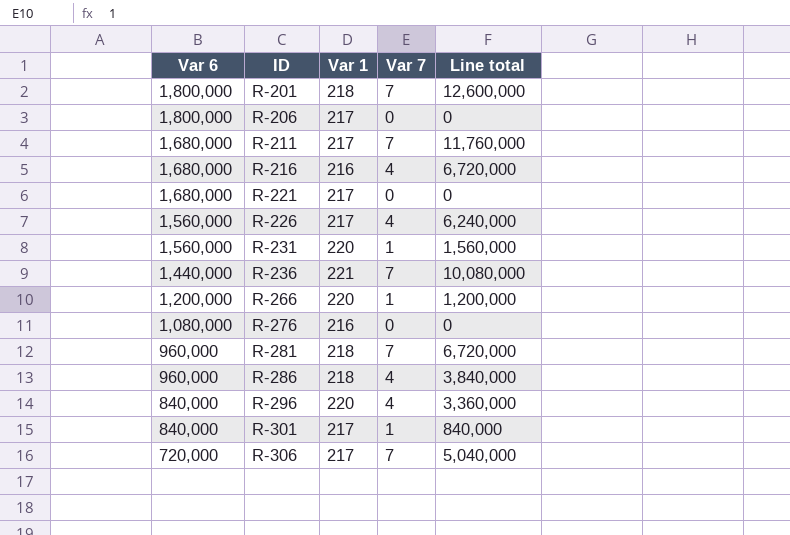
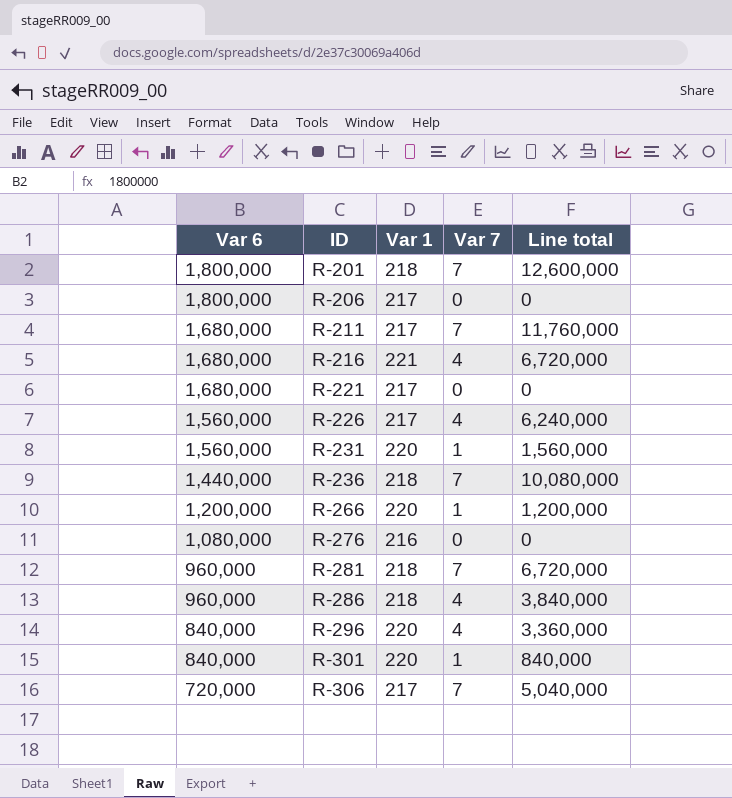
R-216 | Var 1: 216 -> 221
R-236 | Var 1: 221 -> 218
R-301 | Var 1: 217 -> 220

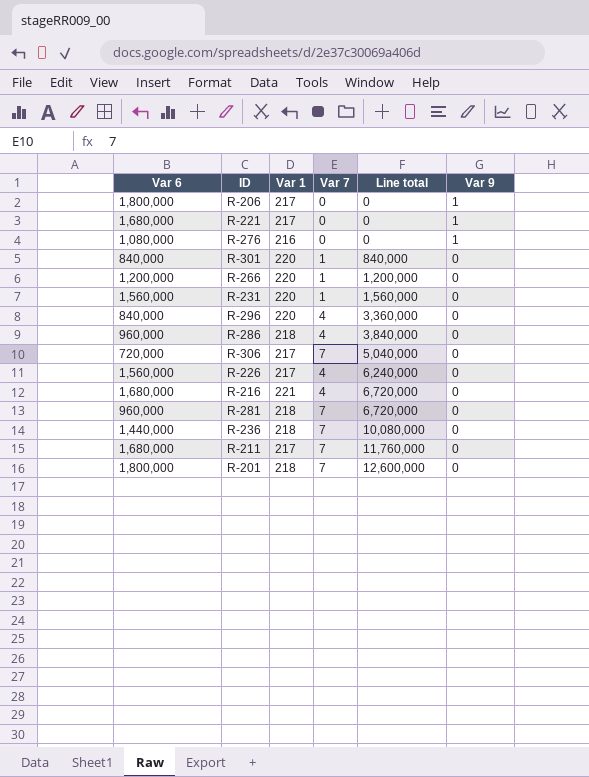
row order: Var 6 descending -> Line total ascending
column Var 9 | position: none -> 6

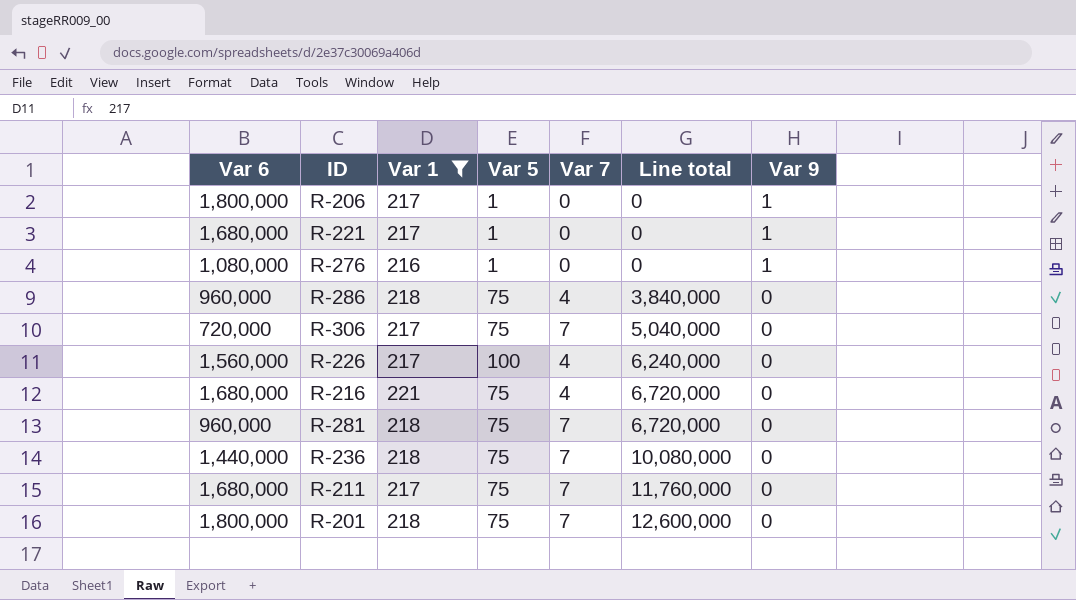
filter: none -> Var 1 != 220
column Var 5 | position: none -> 4

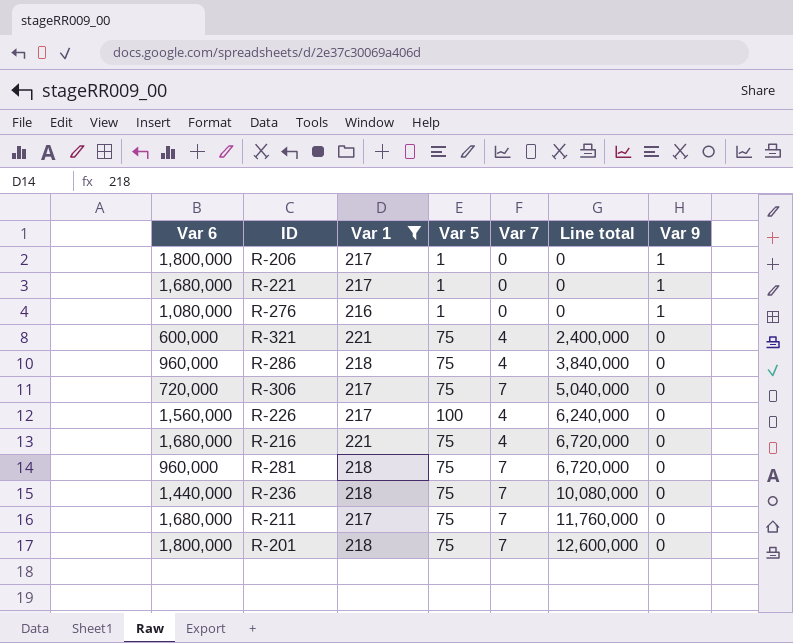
row R-321: none -> 600,000 | 221 | 75 | 4 | 2,400,000 | 0

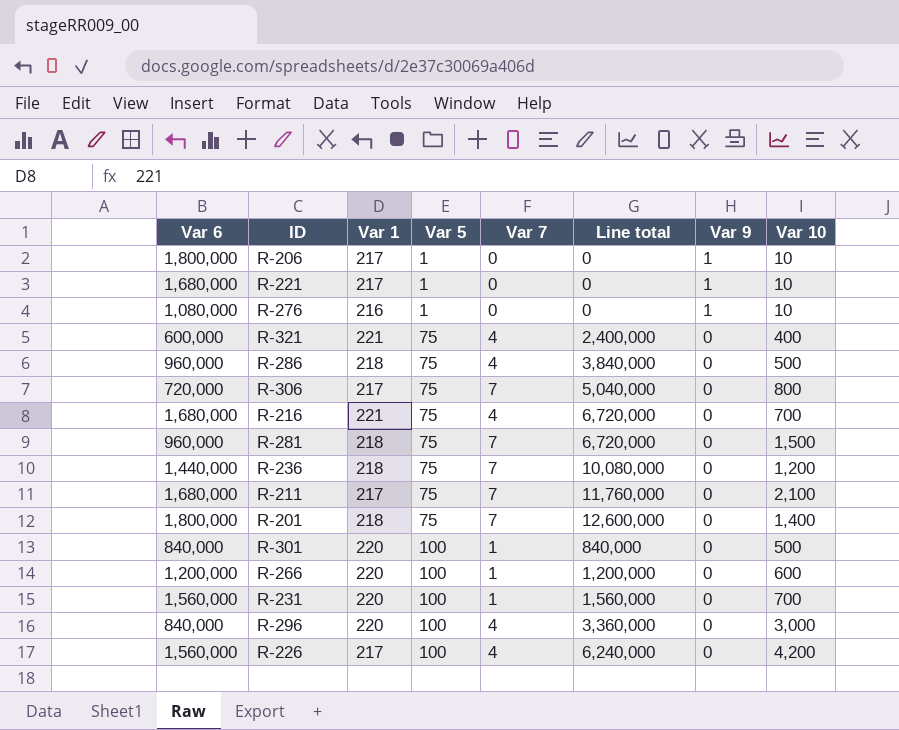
filter: Var 1 != 220 -> none
row order: Line total ascending -> Var 5 ascending
column Var 10 | position: none -> 8

